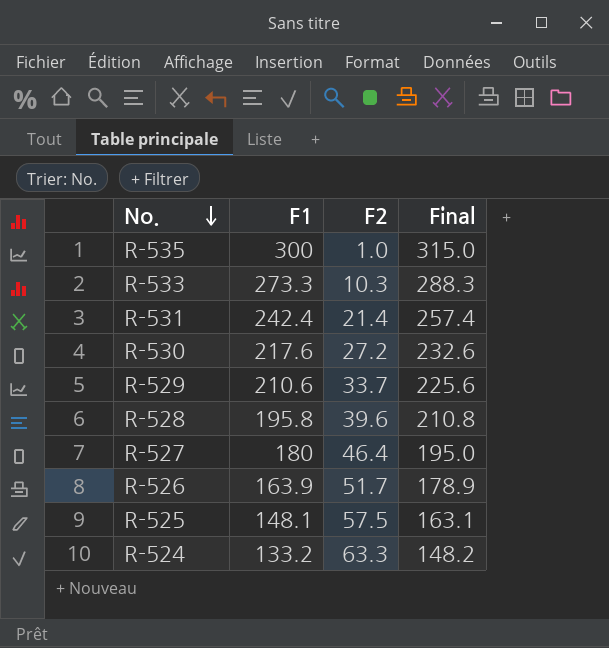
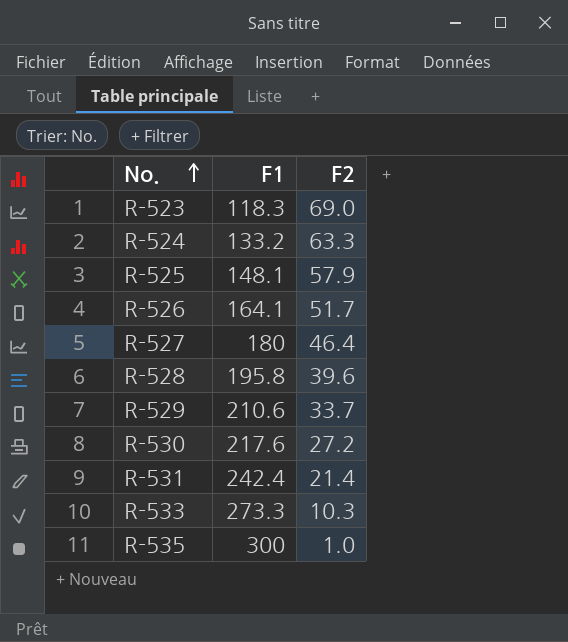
row order: No. descending -> No. ascending
column Final | formula: [F1] + 15 -> none
row R-523: none -> 118.3 | 69.0
R-525 | F2: 57.5 -> 57.9
R-526 | F1: 163.9 -> 164.1

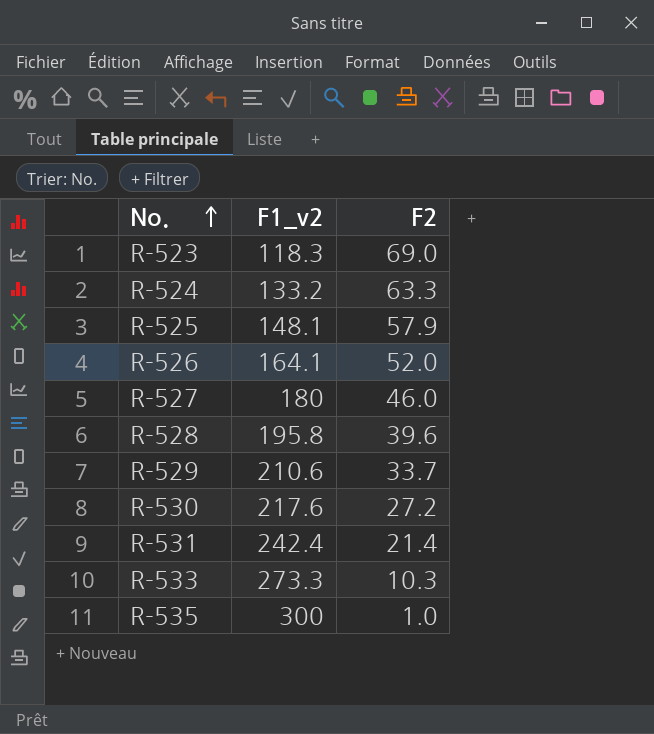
column name: F1 -> F1_v2
R-526 | F2: 51.7 -> 52.0
R-527 | F2: 46.4 -> 46.0

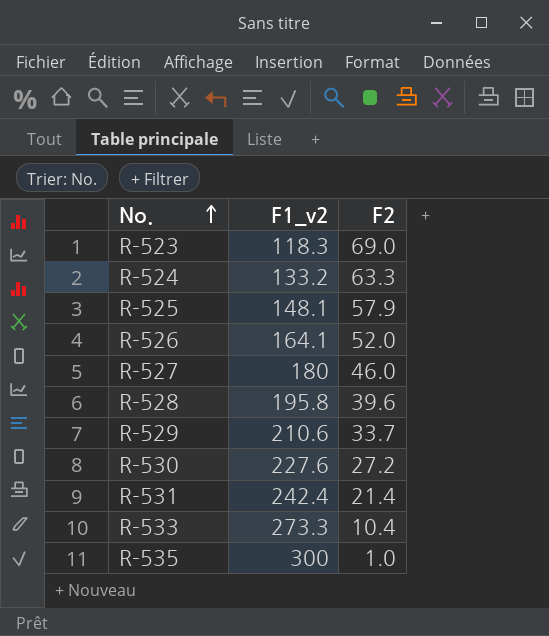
R-530 | F1_v2: 217.6 -> 227.6
R-533 | F2: 10.3 -> 10.4

